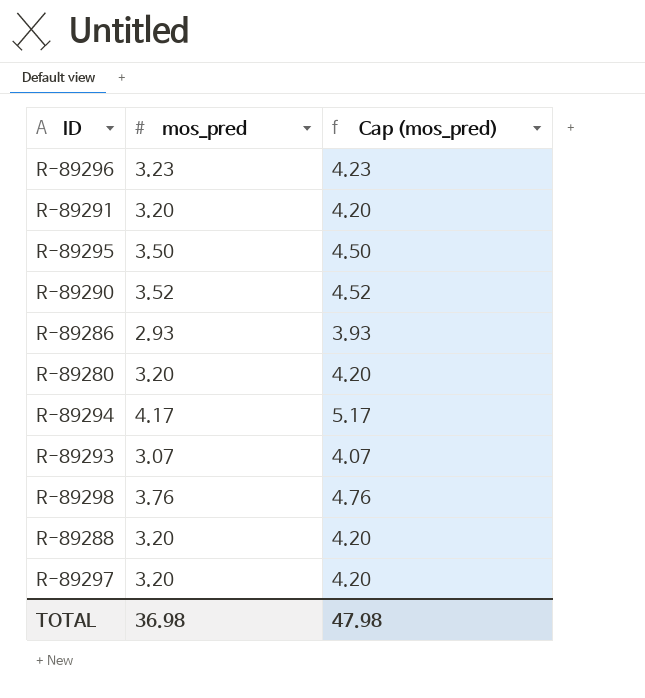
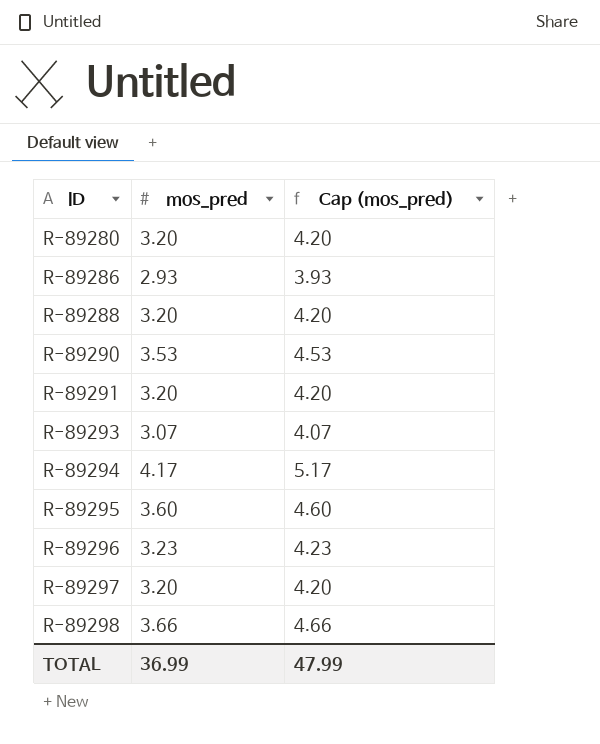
row order: none -> ID ascending
R-89290 | mos_pred: 3.52 -> 3.53
R-89290 | Cap (mos_pred): 4.52 -> 4.53
R-89295 | mos_pred: 3.50 -> 3.60
R-89295 | Cap (mos_pred): 4.50 -> 4.60
R-89298 | mos_pred: 3.76 -> 3.66
R-89298 | Cap (mos_pred): 4.76 -> 4.66
TOTAL | mos_pred: 36.98 -> 36.99
TOTAL | Cap (mos_pred): 47.98 -> 47.99

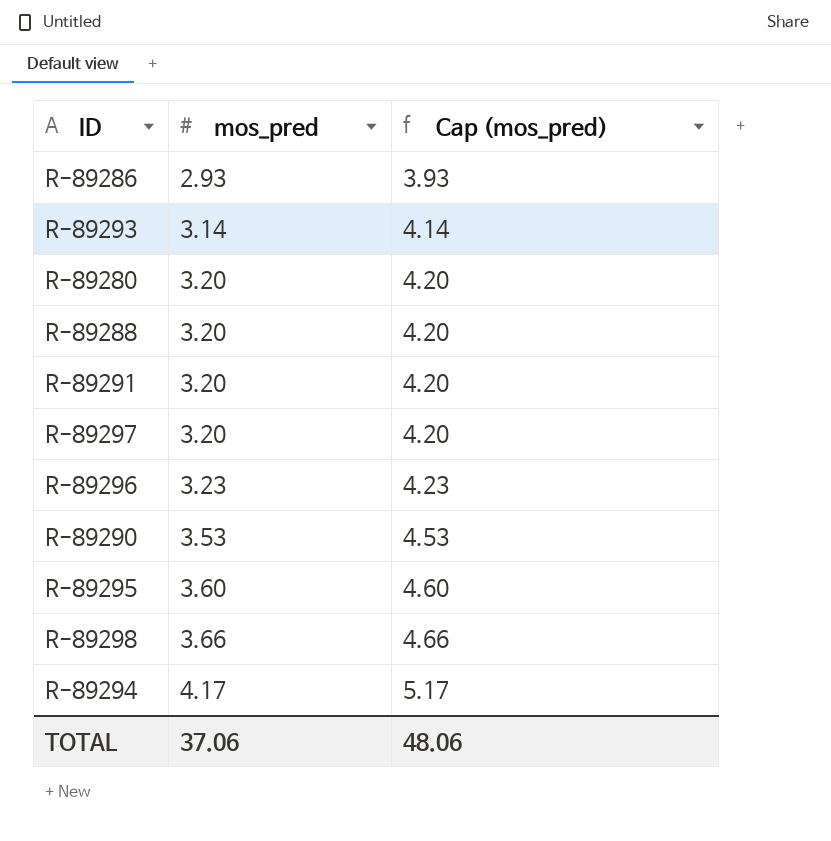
row order: ID ascending -> mos_pred ascending
R-89293 | mos_pred: 3.07 -> 3.14
R-89293 | Cap (mos_pred): 4.07 -> 4.14
TOTAL | mos_pred: 36.99 -> 37.06
TOTAL | Cap (mos_pred): 47.99 -> 48.06

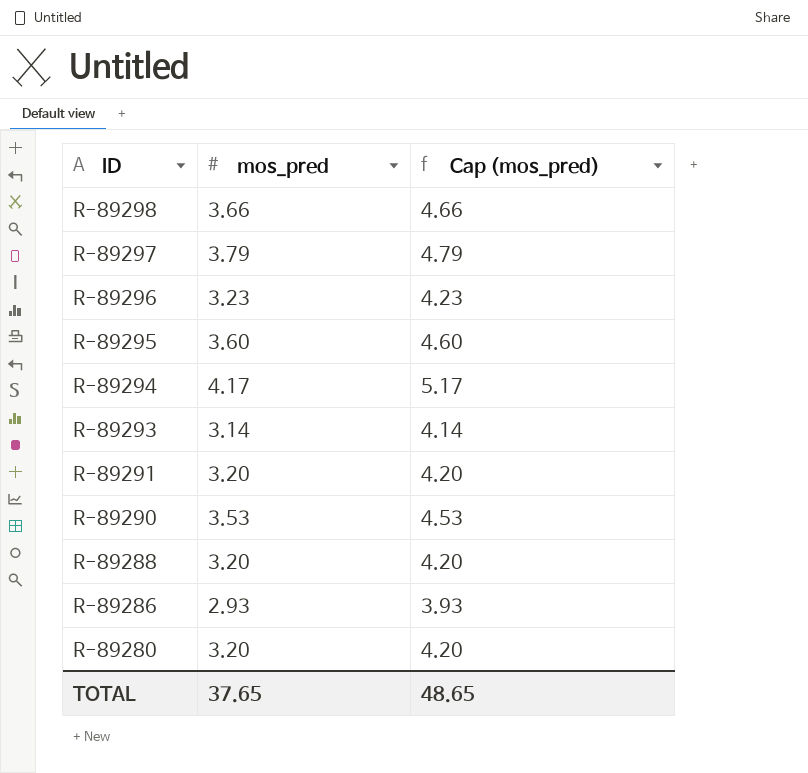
row order: mos_pred ascending -> ID descending
R-89297 | mos_pred: 3.20 -> 3.79
R-89297 | Cap (mos_pred): 4.20 -> 4.79
TOTAL | mos_pred: 37.06 -> 37.65
TOTAL | Cap (mos_pred): 48.06 -> 48.65

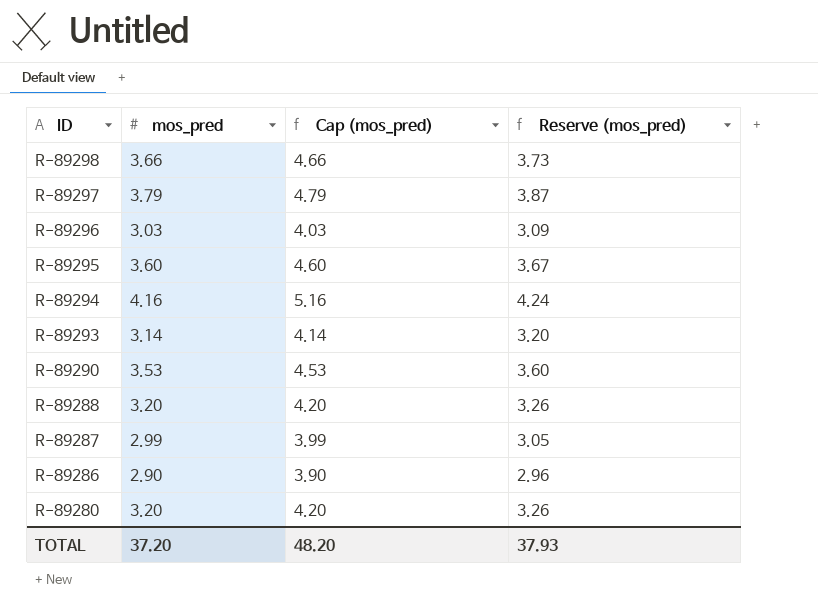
column Reserve (mos_pred) | formula: none -> [mos_pred] * 1.02
row R-89291: 3.20 | 4.20 -> none
R-89296 | mos_pred: 3.23 -> 3.03
R-89296 | Cap (mos_pred): 4.23 -> 4.03
R-89294 | mos_pred: 4.17 -> 4.16
R-89294 | Cap (mos_pred): 5.17 -> 5.16
row R-89287: none -> 2.99 | 3.99 | 3.05
R-89286 | mos_pred: 2.93 -> 2.90
R-89286 | Cap (mos_pred): 3.93 -> 3.90
TOTAL | mos_pred: 37.65 -> 37.20
TOTAL | Cap (mos_pred): 48.65 -> 48.20

